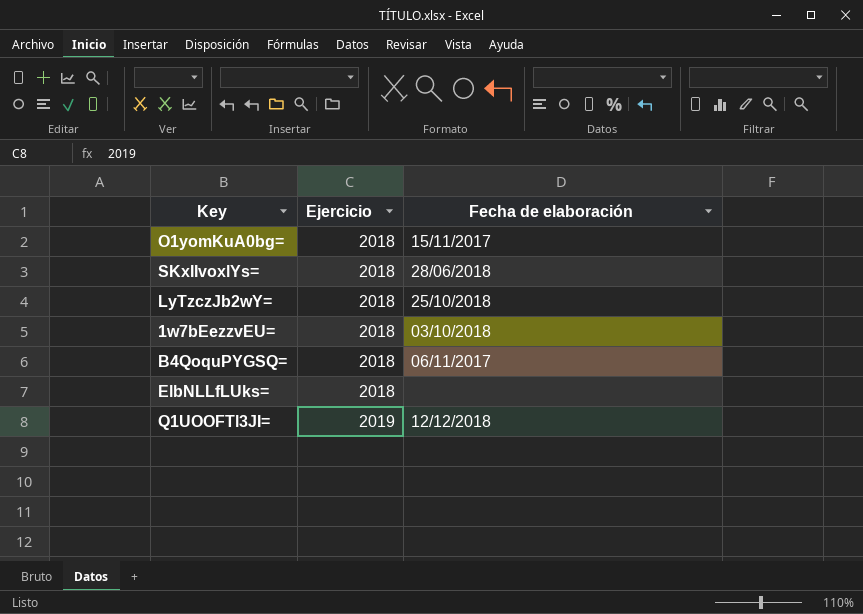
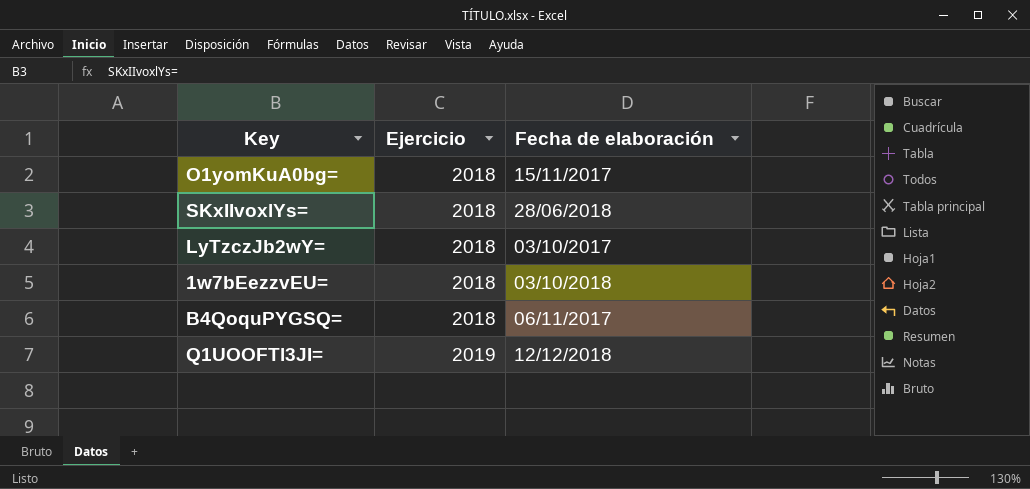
row ElbNLLfLUks=: 2018 | none -> none
LyTzczJb2wY= | Fecha de elaboración: 25/10/2018 -> 03/10/2017

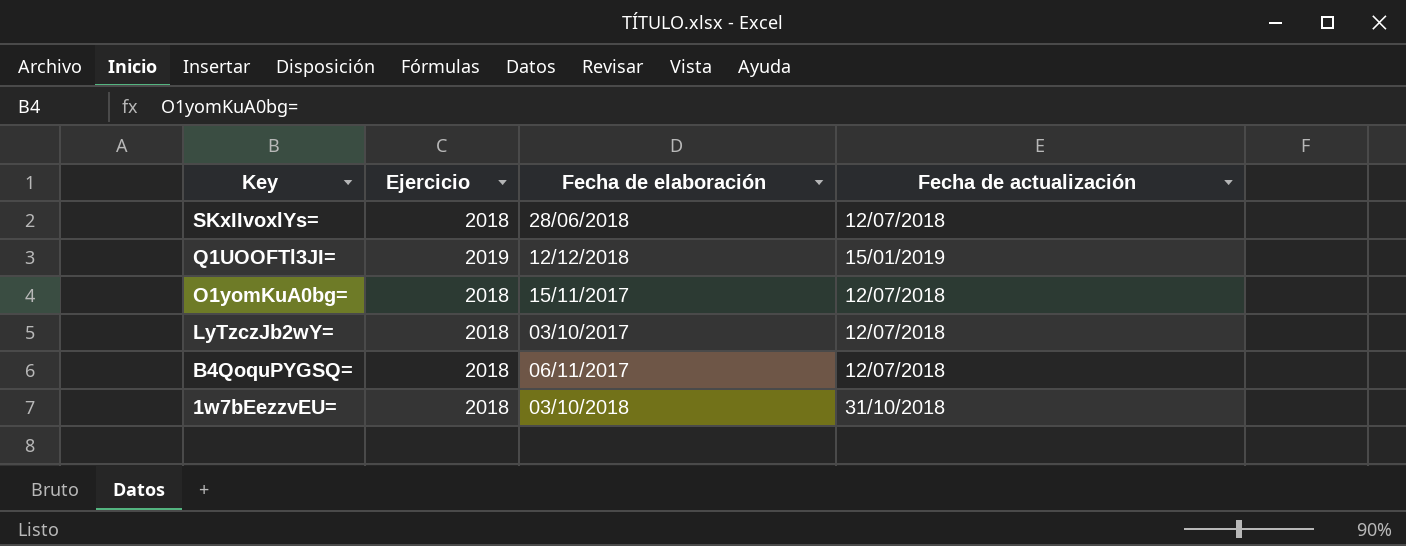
row order: Ejercicio ascending -> Key descending
column Fecha de actualización | position: none -> 4

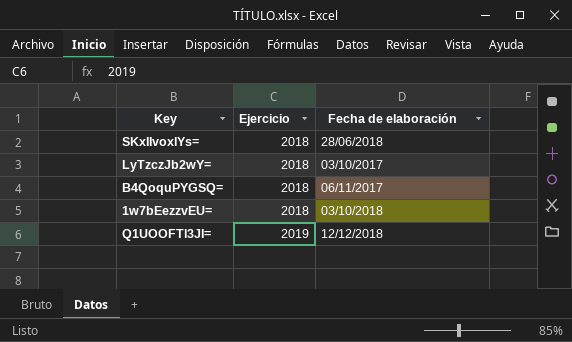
row order: Key descending -> Ejercicio ascending
column Fecha de actualización | position: 4 -> none
row O1yomKuA0bg=: 2018 | 15/11/2017 | 12/07/2018 -> none

